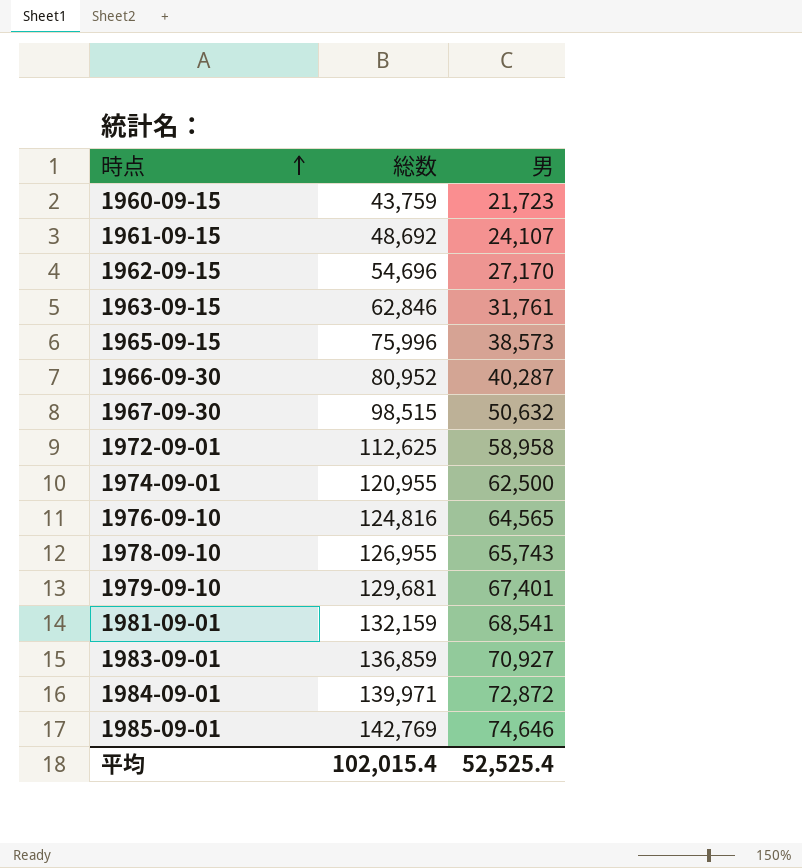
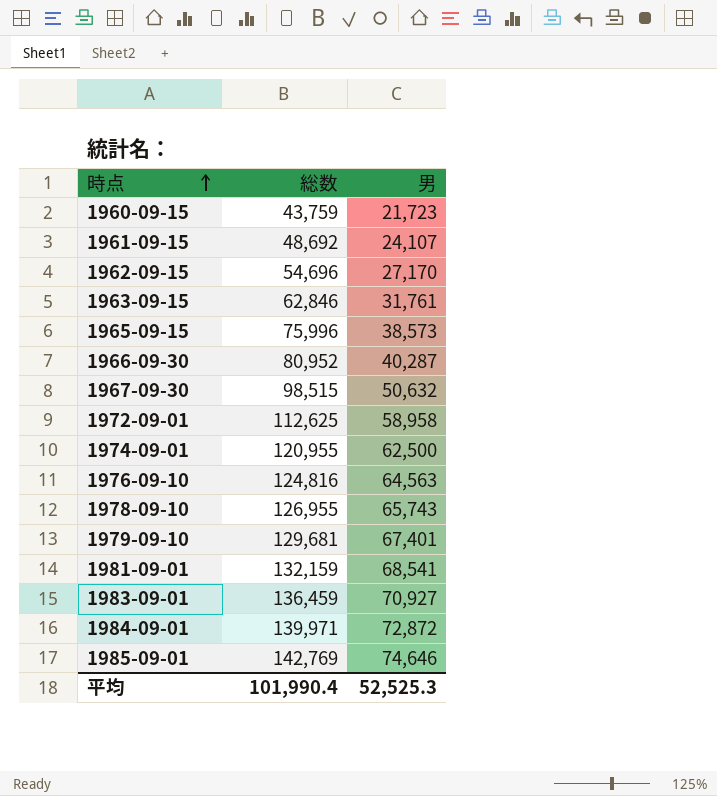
1976-09-10 | 男: 64,565 -> 64,563
1983-09-01 | 総数: 136,859 -> 136,459
平均 | 総数: 102,015.4 -> 101,990.4
平均 | 男: 52,525.4 -> 52,525.3

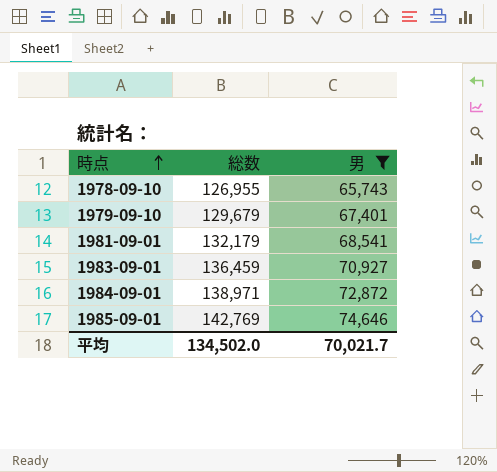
filter: none -> 男 >= 65,743
1979-09-10 | 総数: 129,681 -> 129,679
1981-09-01 | 総数: 132,159 -> 132,179
1984-09-01 | 総数: 139,971 -> 138,971
平均 | 総数: 101,990.4 -> 134,502.0
平均 | 男: 52,525.3 -> 70,021.7

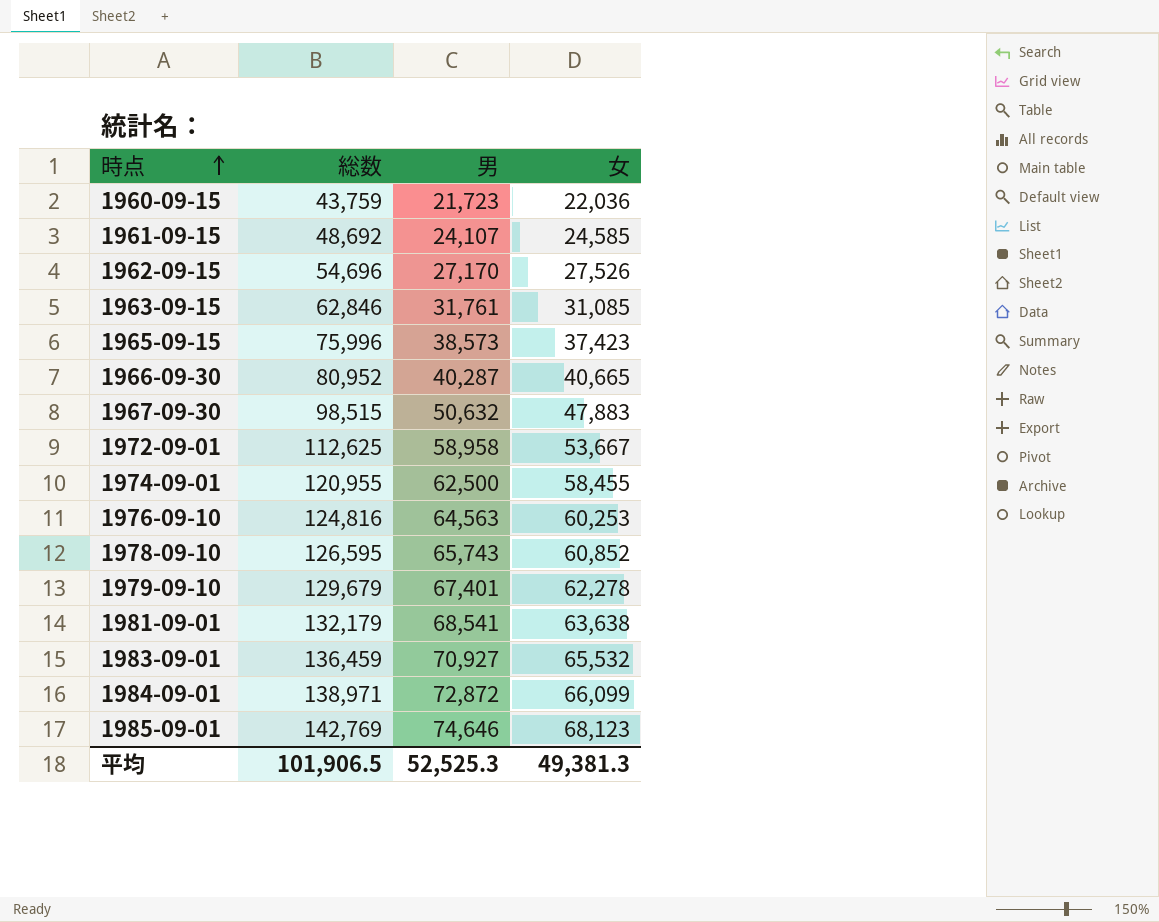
filter: 男 >= 65,743 -> none
column 女 | formula: none -> [総数] - [男]
1978-09-10 | 総数: 126,955 -> 126,595
平均 | 総数: 134,502.0 -> 101,906.5
平均 | 男: 70,021.7 -> 52,525.3

